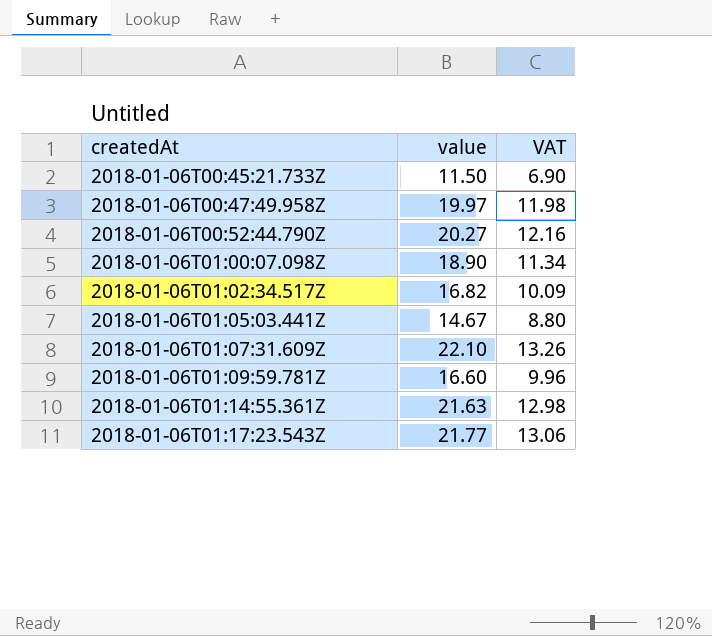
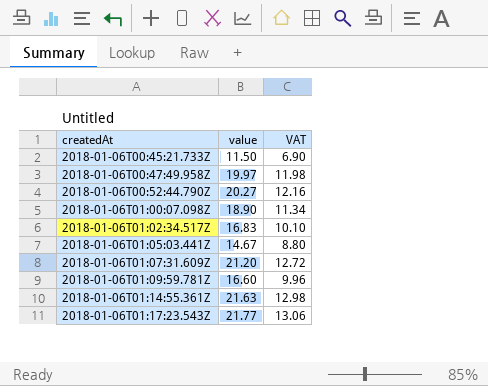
2018-01-06T01:02:34.517Z | value: 16.82 -> 16.83
2018-01-06T01:02:34.517Z | VAT: 10.09 -> 10.10
2018-01-06T01:07:31.609Z | value: 22.10 -> 21.20
2018-01-06T01:07:31.609Z | VAT: 13.26 -> 12.72

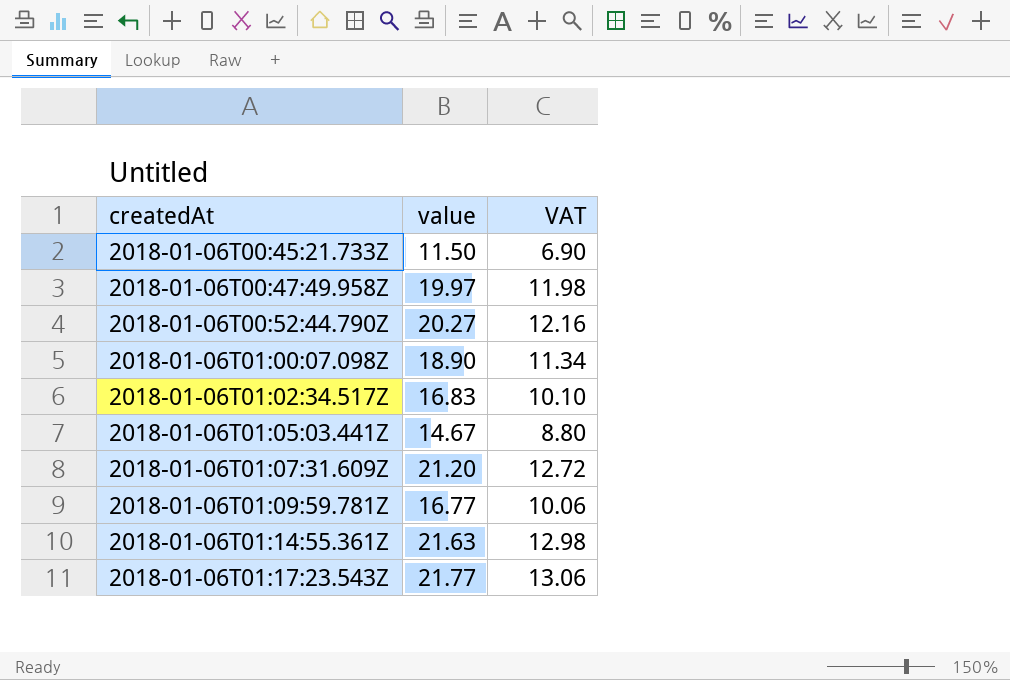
2018-01-06T01:09:59.781Z | value: 16.60 -> 16.77
2018-01-06T01:09:59.781Z | VAT: 9.96 -> 10.06

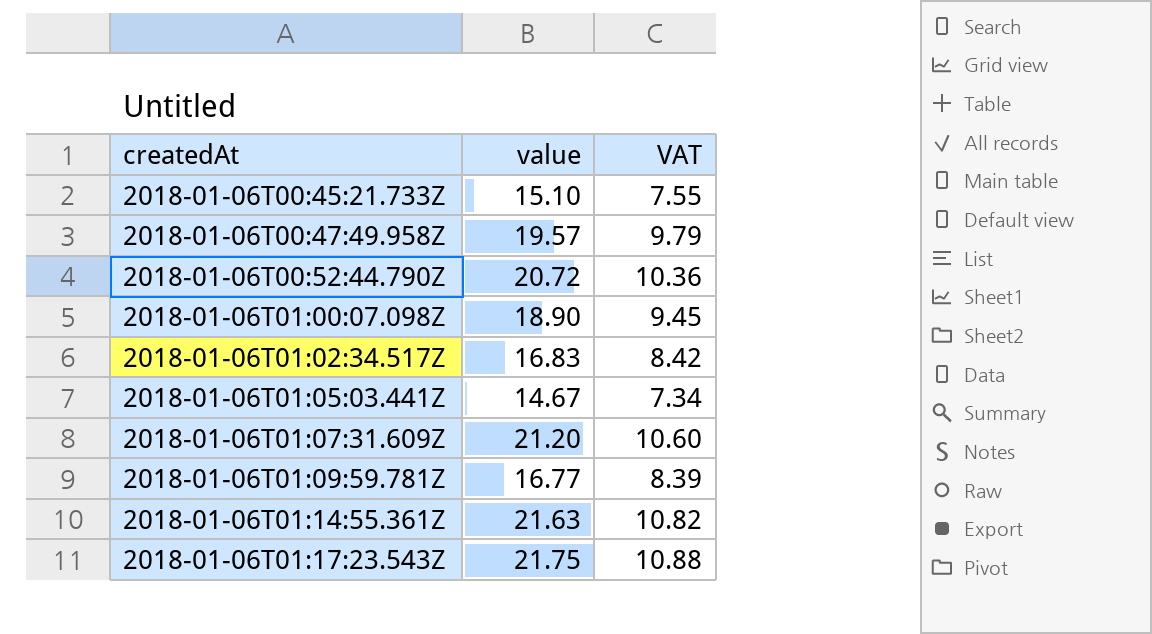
column VAT | formula: [value] * 0.6 -> [value] * 0.5
2018-01-06T00:45:21.733Z | value: 11.50 -> 15.10
2018-01-06T00:47:49.958Z | value: 19.97 -> 19.57
2018-01-06T00:52:44.790Z | value: 20.27 -> 20.72
2018-01-06T01:17:23.543Z | value: 21.77 -> 21.75

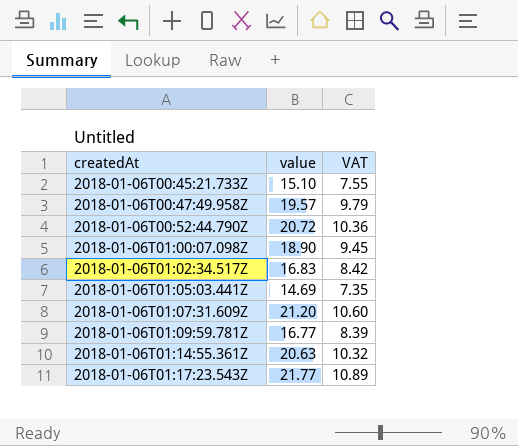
2018-01-06T01:05:03.441Z | value: 14.67 -> 14.69
2018-01-06T01:05:03.441Z | VAT: 7.34 -> 7.35
2018-01-06T01:14:55.361Z | value: 21.63 -> 20.63
2018-01-06T01:14:55.361Z | VAT: 10.82 -> 10.32
2018-01-06T01:17:23.543Z | value: 21.75 -> 21.77
2018-01-06T01:17:23.543Z | VAT: 10.88 -> 10.89

